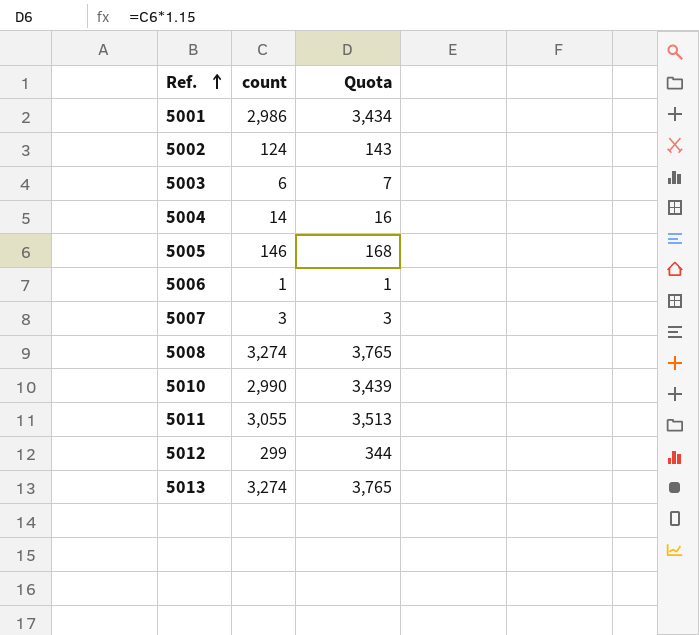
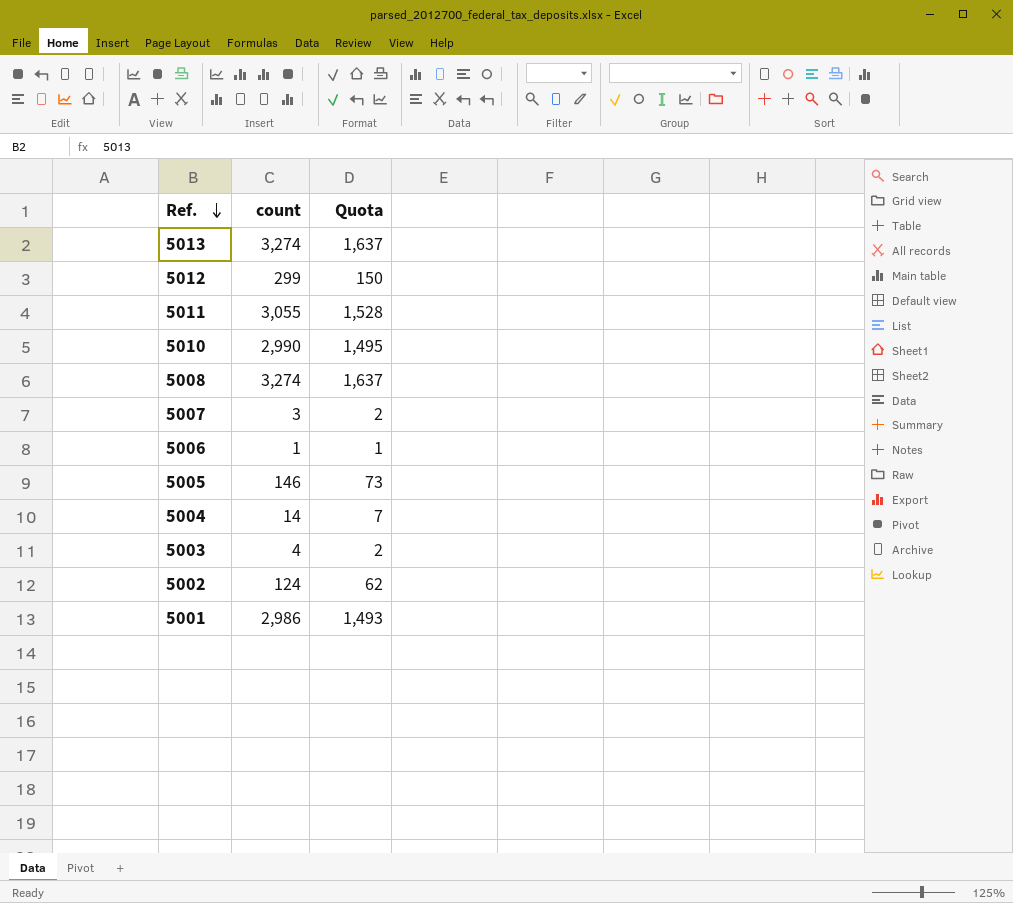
row order: Ref. ascending -> Ref. descending
column Quota | formula: [count] * 1.15 -> [count] * 0.5
5003 | count: 6 -> 4

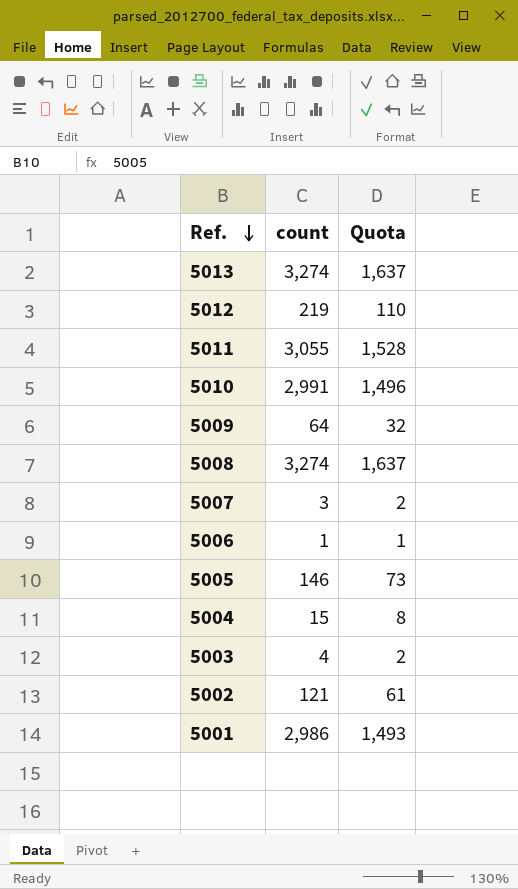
5012 | count: 299 -> 219
5012 | Quota: 150 -> 110
5010 | count: 2,990 -> 2,991
5010 | Quota: 1,495 -> 1,496
row 5009: none -> 64 | 32
5004 | count: 14 -> 15
5004 | Quota: 7 -> 8
5002 | count: 124 -> 121
5002 | Quota: 62 -> 61

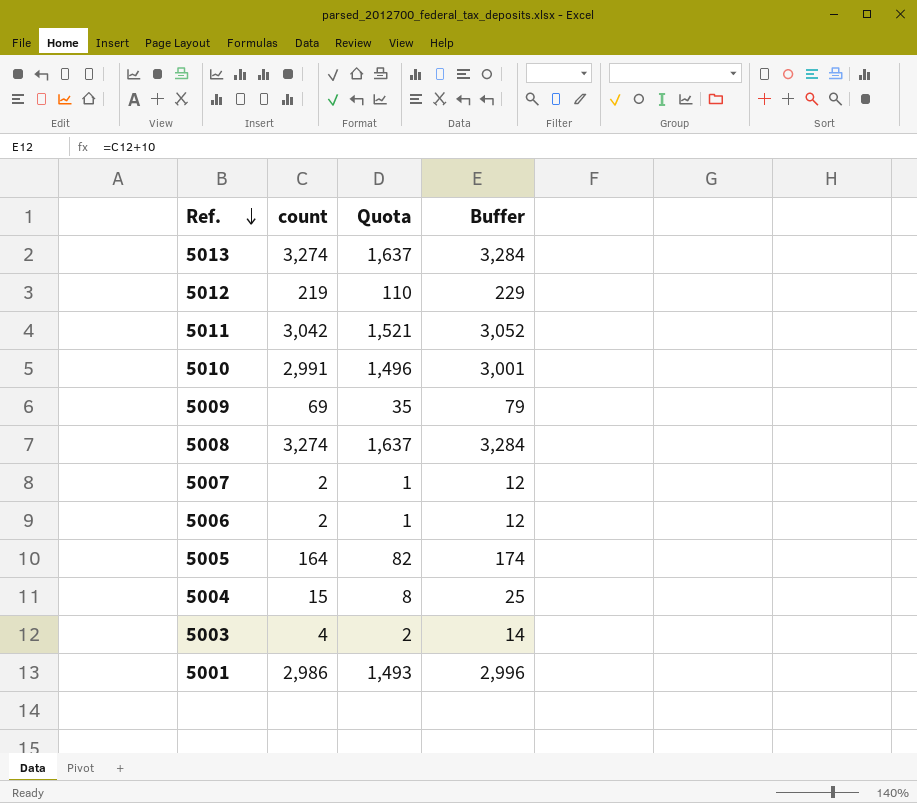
column Buffer | formula: none -> [count] + 10
row 5002: 121 | 61 -> none
5011 | count: 3,055 -> 3,042
5011 | Quota: 1,528 -> 1,521
5009 | count: 64 -> 69
5009 | Quota: 32 -> 35
5007 | count: 3 -> 2
5007 | Quota: 2 -> 1
5006 | count: 1 -> 2
5005 | count: 146 -> 164
5005 | Quota: 73 -> 82

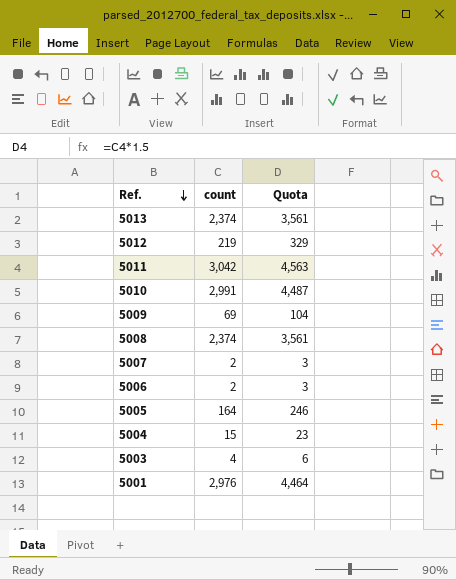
column Buffer | formula: [count] + 10 -> none
column Quota | formula: [count] * 0.5 -> [count] * 1.5
5013 | count: 3,274 -> 2,374
5008 | count: 3,274 -> 2,374
5001 | count: 2,986 -> 2,976

